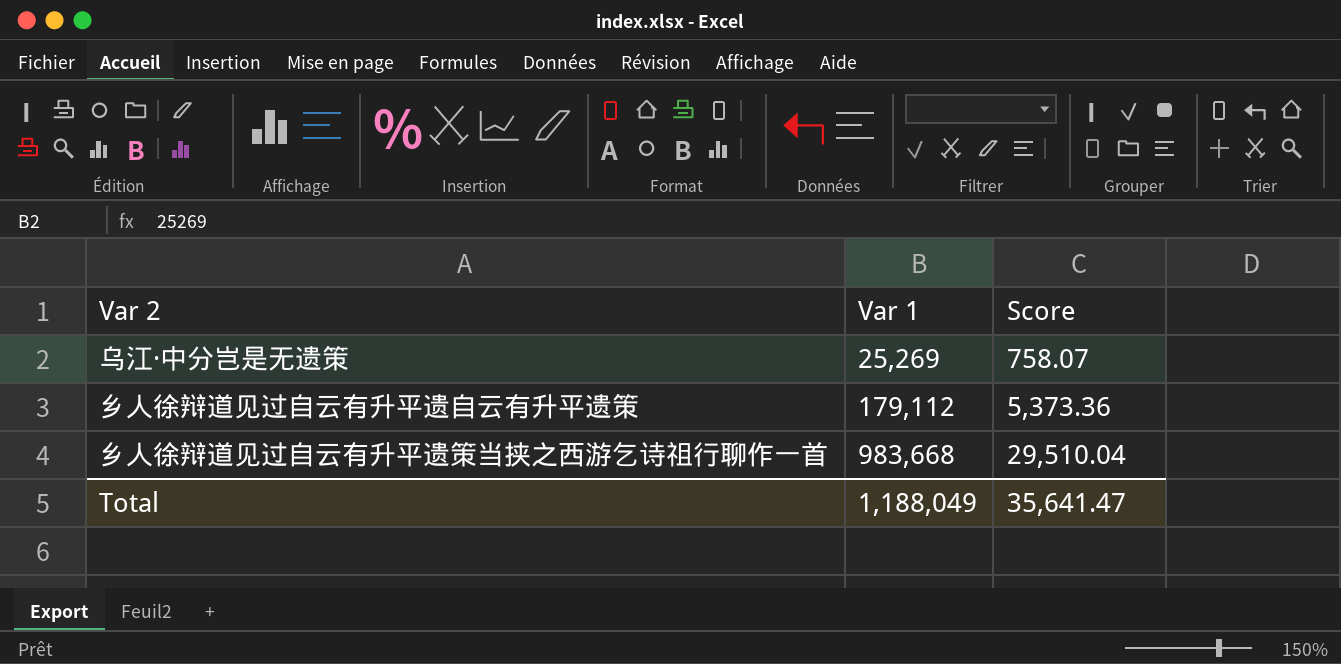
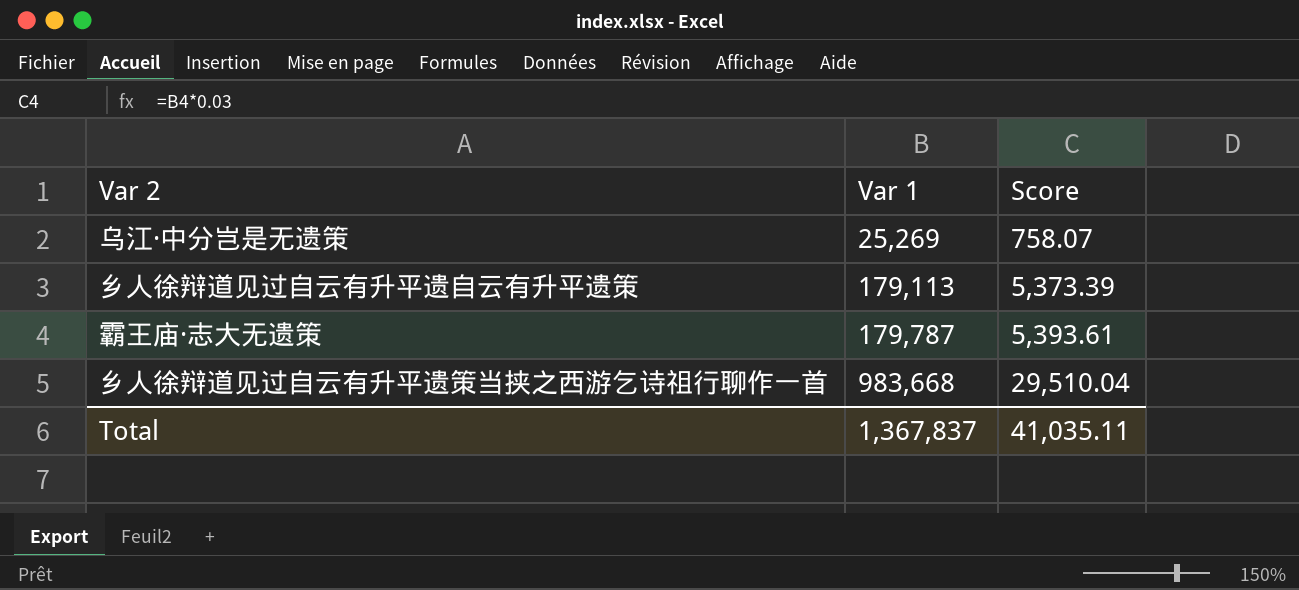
乡人徐辩道见过自云有升平遗自云有升平遗策 | Var 1: 179,112 -> 179,113
乡人徐辩道见过自云有升平遗自云有升平遗策 | Score: 5,373.36 -> 5,373.39
row 霸王庙·志大无遗策: none -> 179,787 | 5,393.61
Total | Var 1: 1,188,049 -> 1,367,837
Total | Score: 35,641.47 -> 41,035.11

